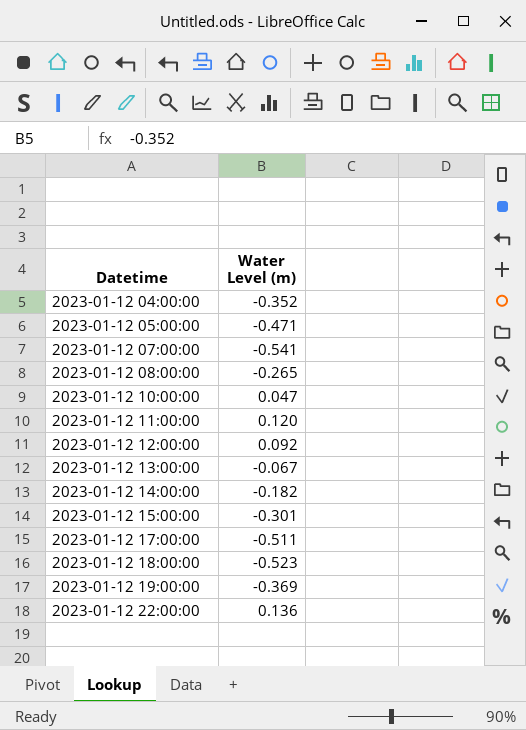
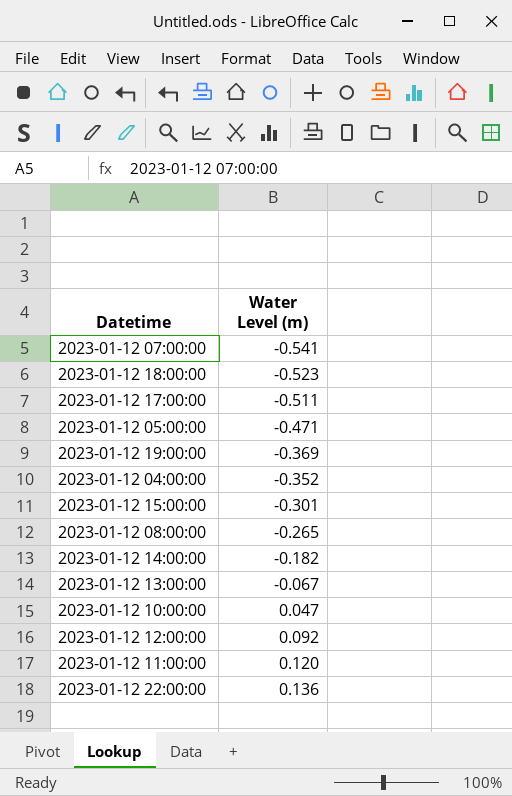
row order: Datetime ascending -> Water Level (m) ascending

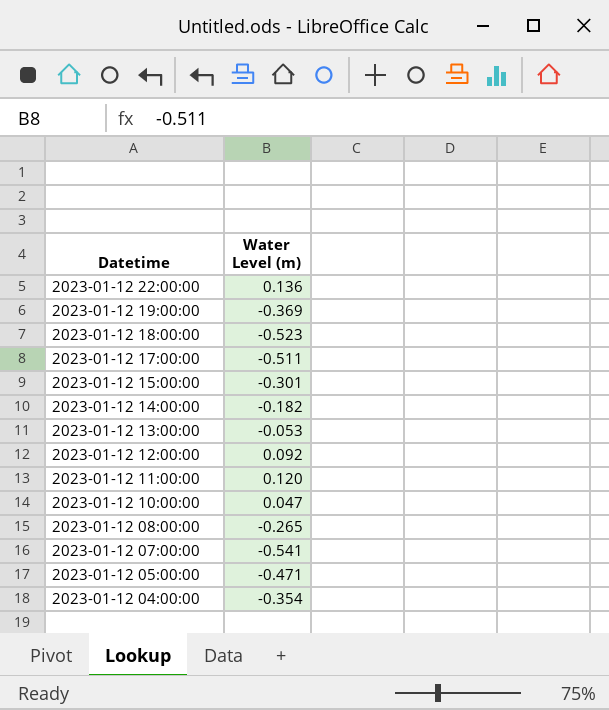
row order: Water Level (m) ascending -> Datetime descending
2023-01-12 13:00:00 | Water Level (m): -0.067 -> -0.053
2023-01-12 04:00:00 | Water Level (m): -0.352 -> -0.354

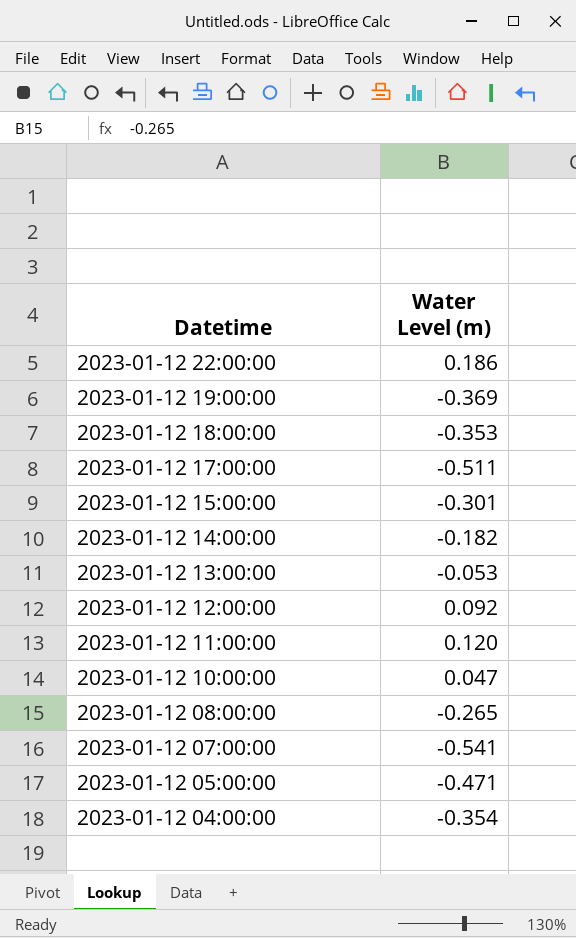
2023-01-12 22:00:00 | Water Level (m): 0.136 -> 0.186
2023-01-12 18:00:00 | Water Level (m): -0.523 -> -0.353

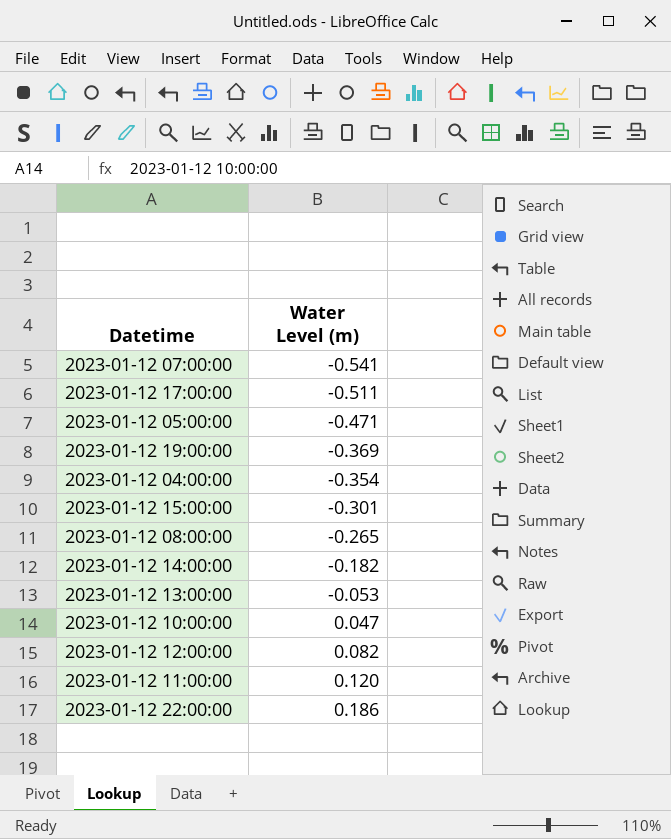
row order: Datetime descending -> Water Level (m) ascending
row 2023-01-12 18:00:00: -0.353 -> none
2023-01-12 12:00:00 | Water Level (m): 0.092 -> 0.082

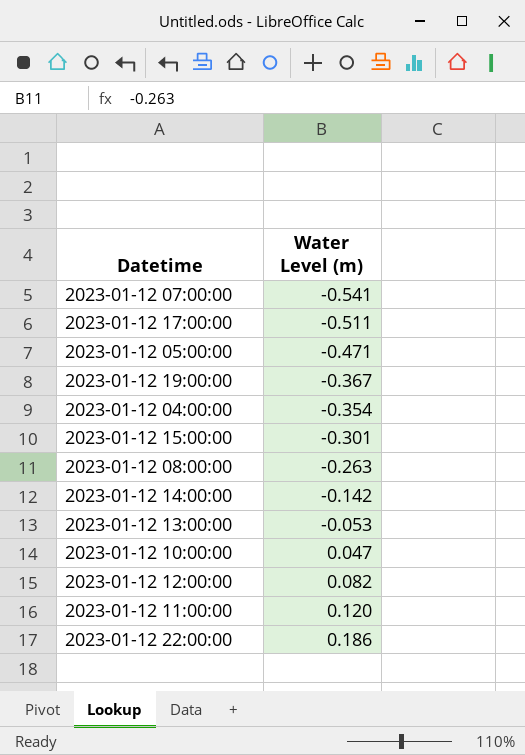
2023-01-12 19:00:00 | Water Level (m): -0.369 -> -0.367
2023-01-12 08:00:00 | Water Level (m): -0.265 -> -0.263
2023-01-12 14:00:00 | Water Level (m): -0.182 -> -0.142

